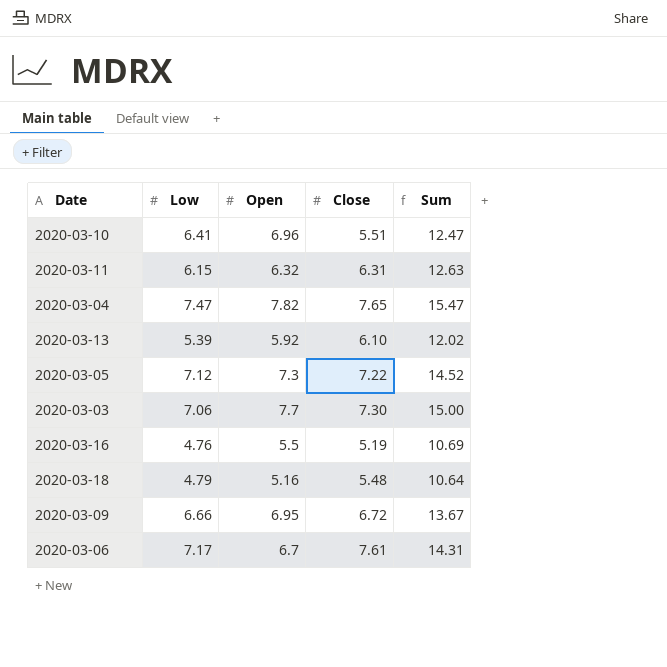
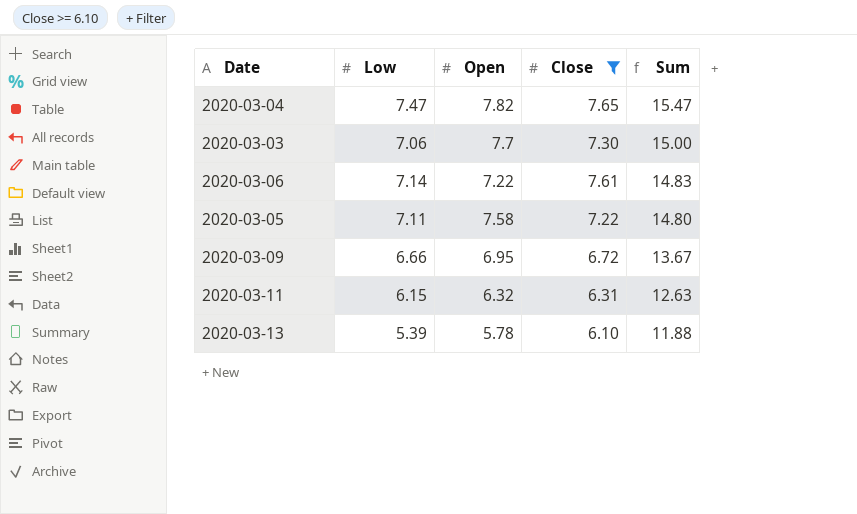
filter: none -> Close >= 6.10
row order: none -> Sum descending
2020-03-06 | Low: 7.17 -> 7.14
2020-03-06 | Open: 6.7 -> 7.22
2020-03-06 | Sum: 14.31 -> 14.83
2020-03-05 | Low: 7.12 -> 7.11
2020-03-05 | Open: 7.3 -> 7.58
2020-03-05 | Sum: 14.52 -> 14.80
2020-03-13 | Open: 5.92 -> 5.78
2020-03-13 | Sum: 12.02 -> 11.88

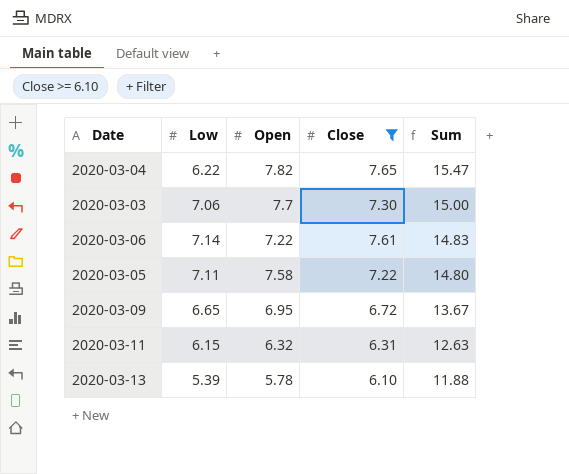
2020-03-04 | Low: 7.47 -> 6.22
2020-03-09 | Low: 6.66 -> 6.65

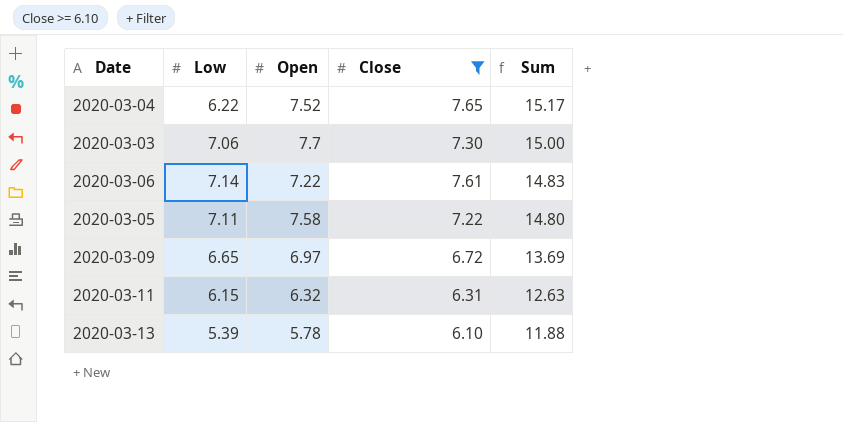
2020-03-04 | Open: 7.82 -> 7.52
2020-03-04 | Sum: 15.47 -> 15.17
2020-03-09 | Open: 6.95 -> 6.97
2020-03-09 | Sum: 13.67 -> 13.69

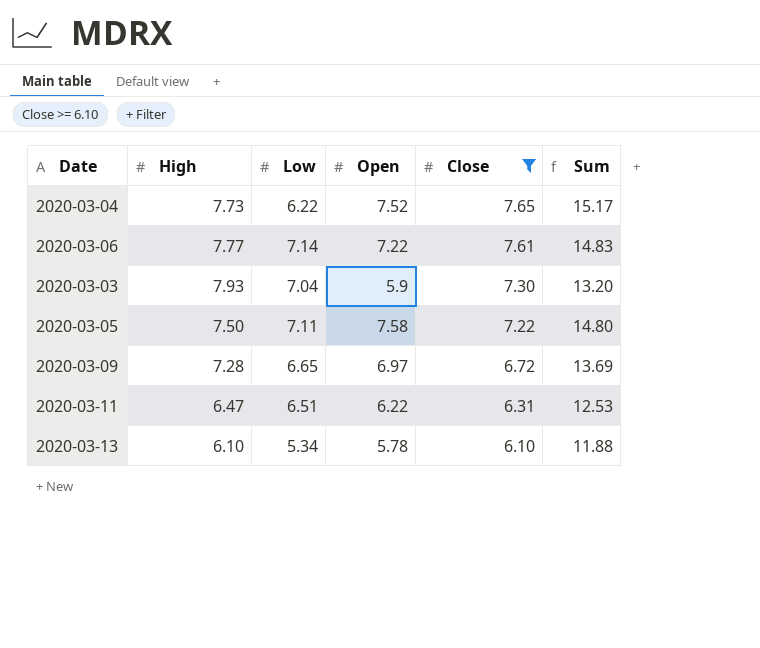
row order: Sum descending -> Close descending
column High | position: none -> 2
2020-03-03 | Low: 7.06 -> 7.04
2020-03-03 | Open: 7.7 -> 5.9
2020-03-03 | Sum: 15.00 -> 13.20
2020-03-11 | Low: 6.15 -> 6.51
2020-03-11 | Open: 6.32 -> 6.22
2020-03-11 | Sum: 12.63 -> 12.53
2020-03-13 | Low: 5.39 -> 5.34

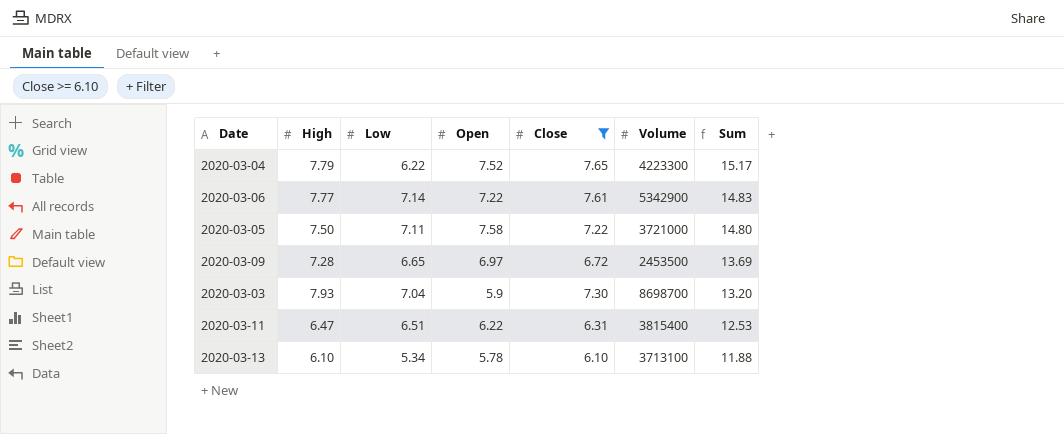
row order: Close descending -> Sum descending
column Volume | position: none -> 6
2020-03-04 | High: 7.73 -> 7.79

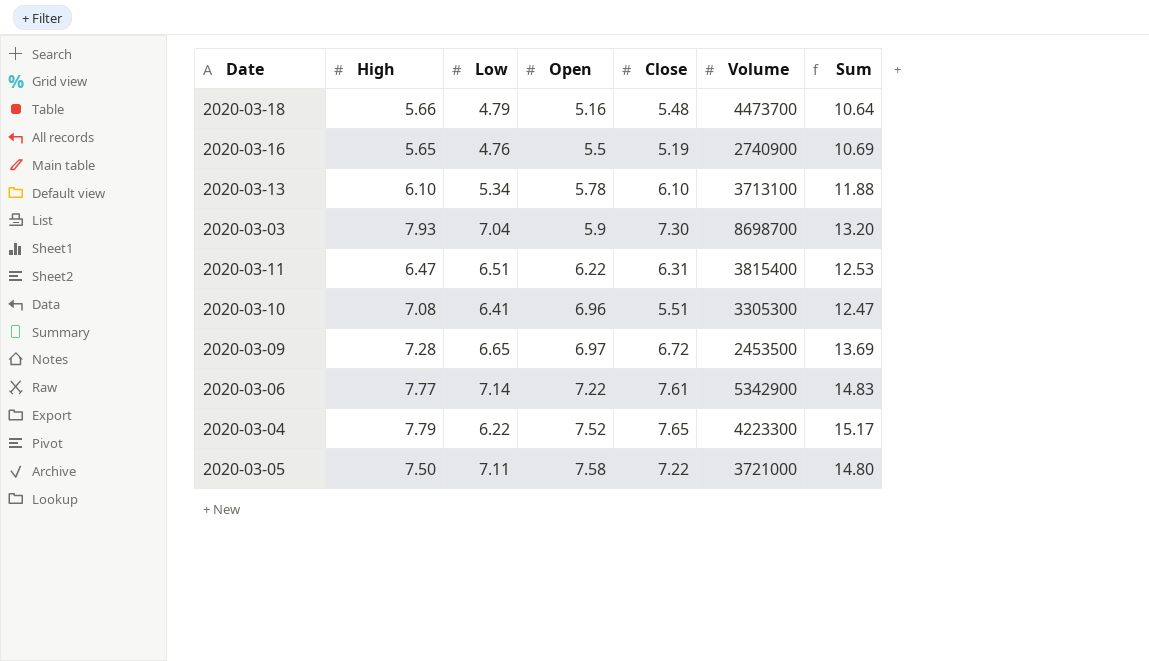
filter: Close >= 6.10 -> none
row order: Sum descending -> Open ascending

